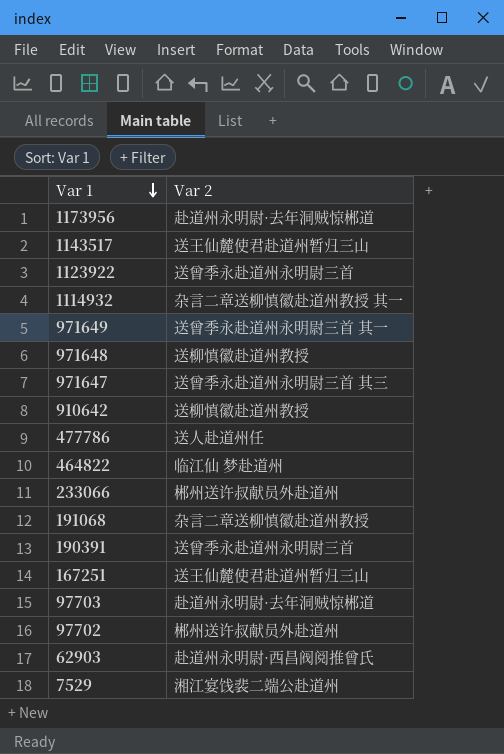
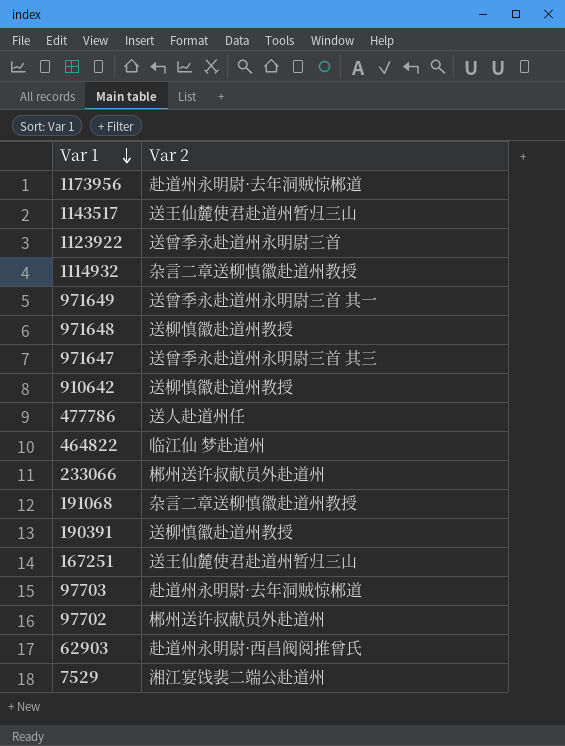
1114932 | Var 2: 杂言二章送柳慎徽赴道州教授 其一 -> 杂言二章送柳慎徽赴道州教授
190391 | Var 2: 送曾季永赴道州永明尉三首 -> 送柳慎徽赴道州教授

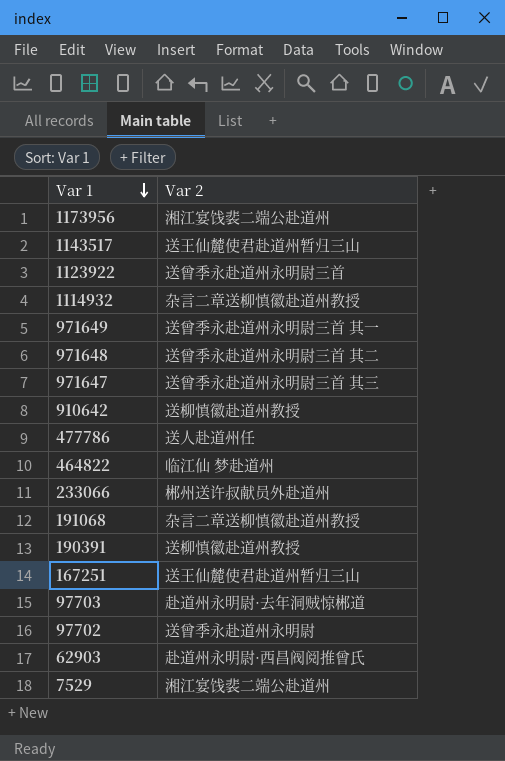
1173956 | Var 2: 赴道州永明尉·去年洞贼惊郴道 -> 湘江宴饯裴二端公赴道州
971648 | Var 2: 送柳慎徽赴道州教授 -> 送曾季永赴道州永明尉三首 其二
97702 | Var 2: 郴州送许叔献员外赴道州 -> 送曾季永赴道州永明尉

